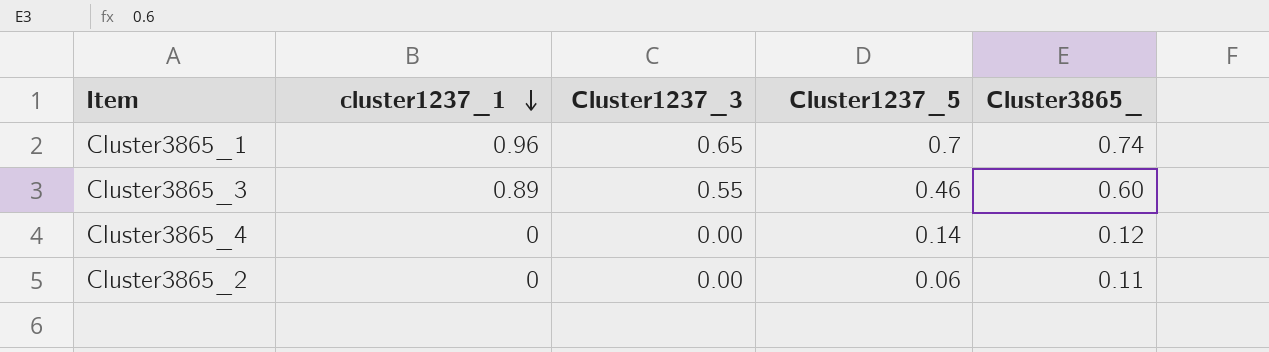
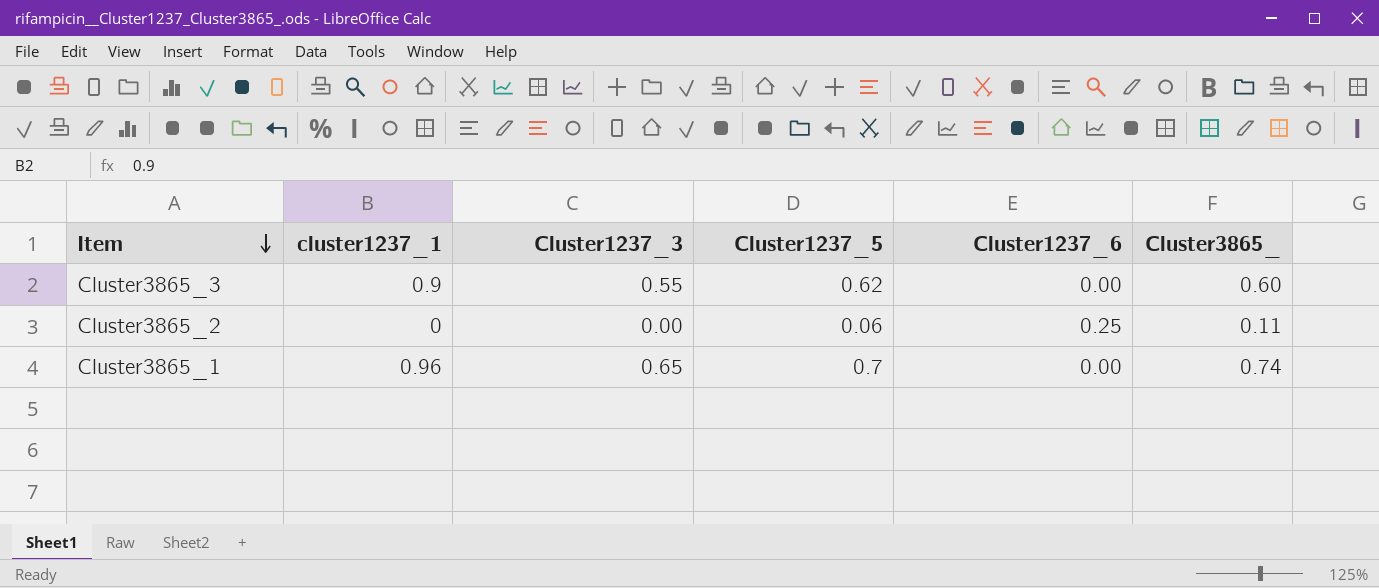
row order: cluster1237_1 descending -> Item descending
column Cluster1237_6 | position: none -> 5
row Cluster3865_4: 0 | 0.00 | 0.14 | 0.12 -> none
Cluster3865_3 | cluster1237_1: 0.89 -> 0.9
Cluster3865_3 | Cluster1237_5: 0.46 -> 0.62

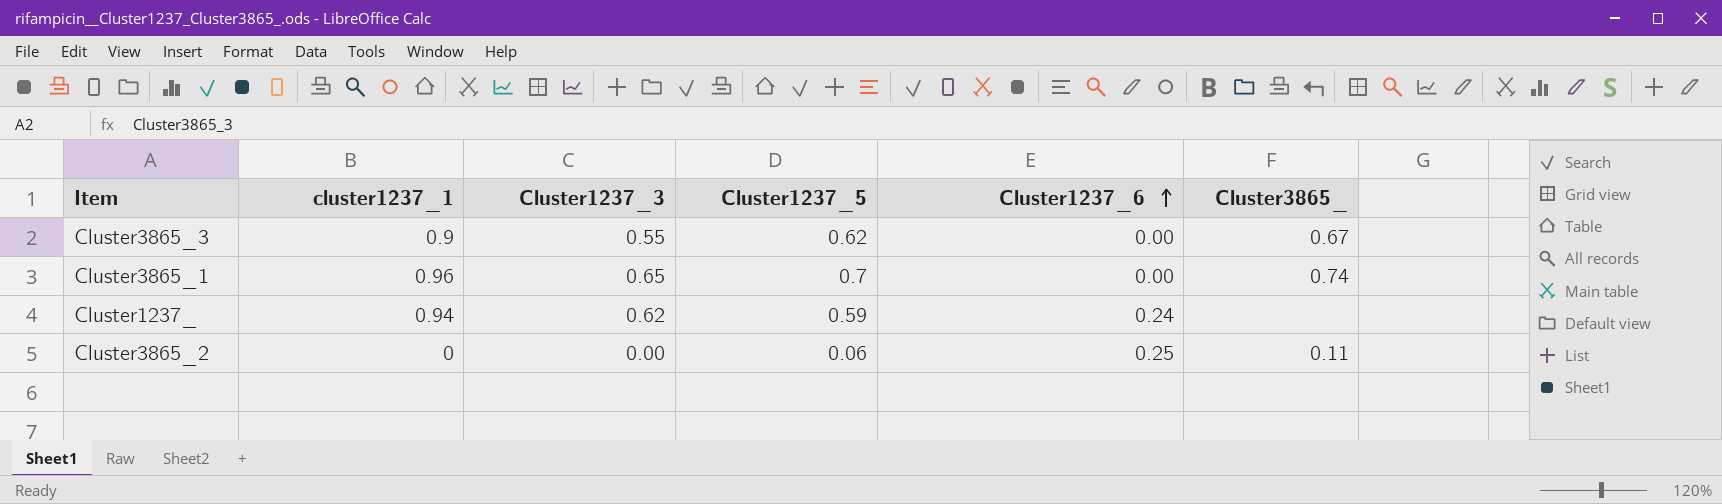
row order: Item descending -> Cluster1237_6 ascending
Cluster3865_3 | Cluster3865_: 0.60 -> 0.67
row Cluster1237_: none -> 0.94 | 0.62 | 0.59 | 0.24 | none

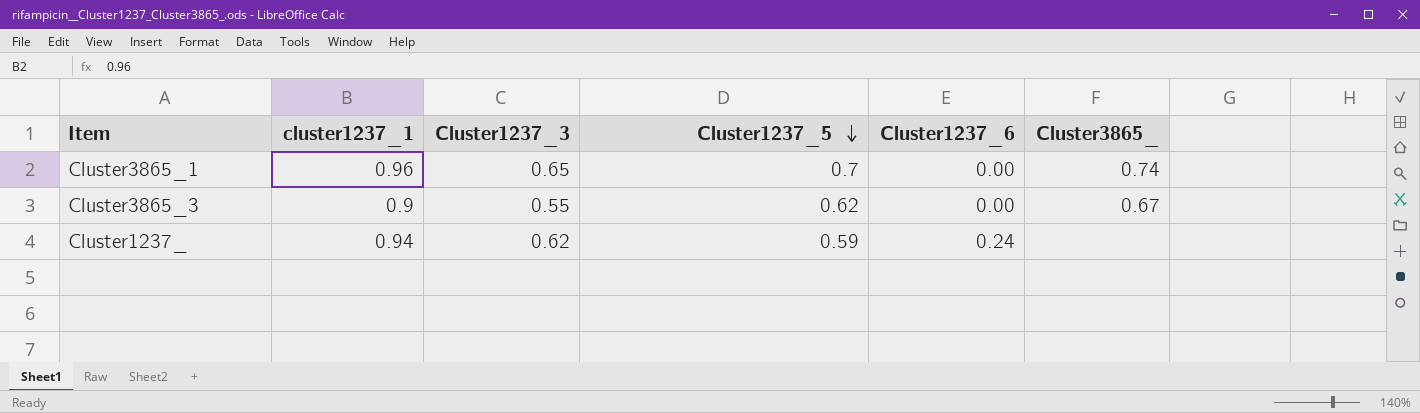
row order: Cluster1237_6 ascending -> Cluster1237_5 descending
row Cluster3865_2: 0 | 0.00 | 0.06 | 0.25 | 0.11 -> none

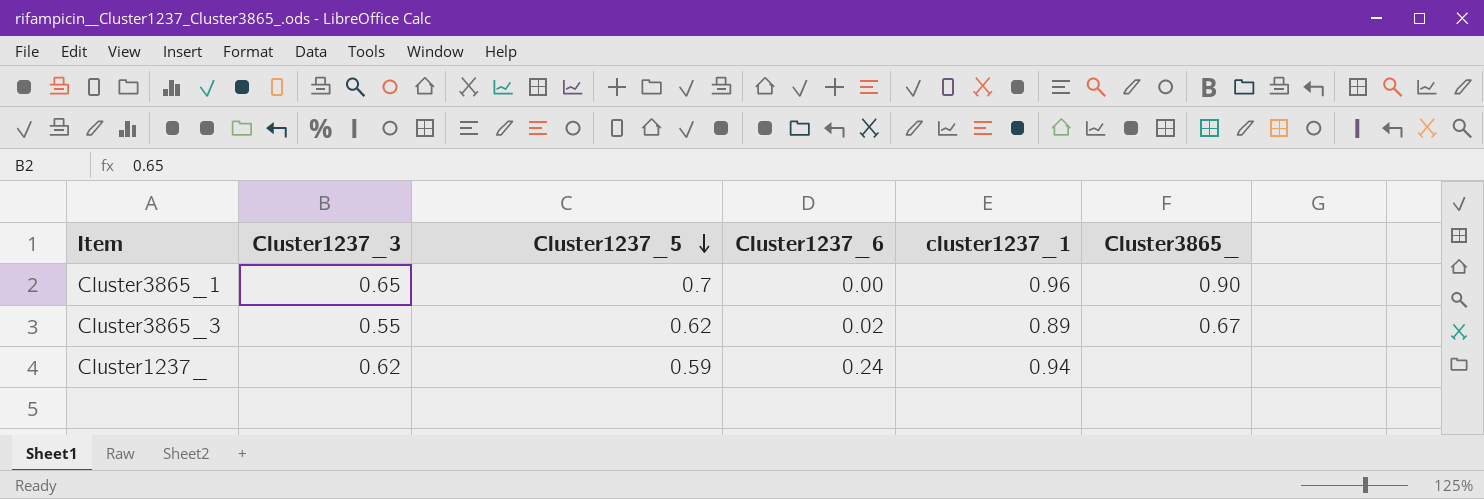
column cluster1237_1 | position: 2 -> 5
Cluster3865_1 | Cluster3865_: 0.74 -> 0.90
Cluster3865_3 | Cluster1237_6: 0.00 -> 0.02
Cluster3865_3 | cluster1237_1: 0.9 -> 0.89

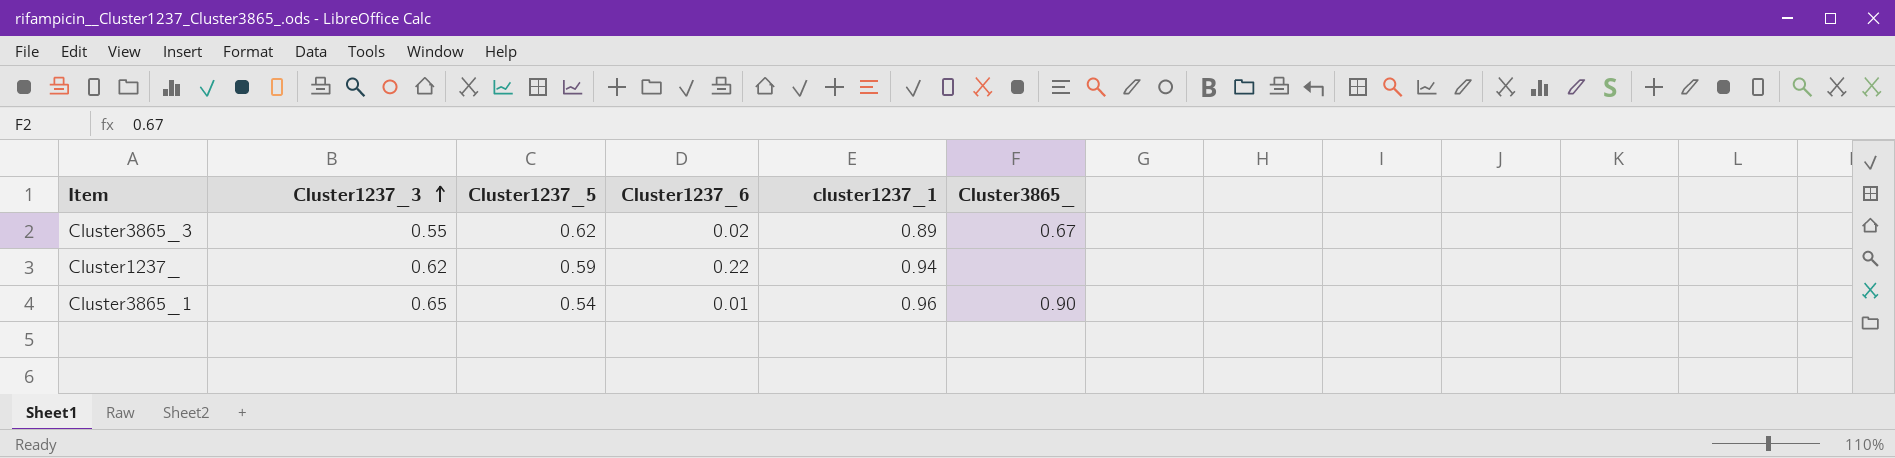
row order: Cluster1237_5 descending -> Cluster1237_3 ascending
Cluster1237_ | Cluster1237_6: 0.24 -> 0.22
Cluster3865_1 | Cluster1237_5: 0.7 -> 0.54
Cluster3865_1 | Cluster1237_6: 0.00 -> 0.01

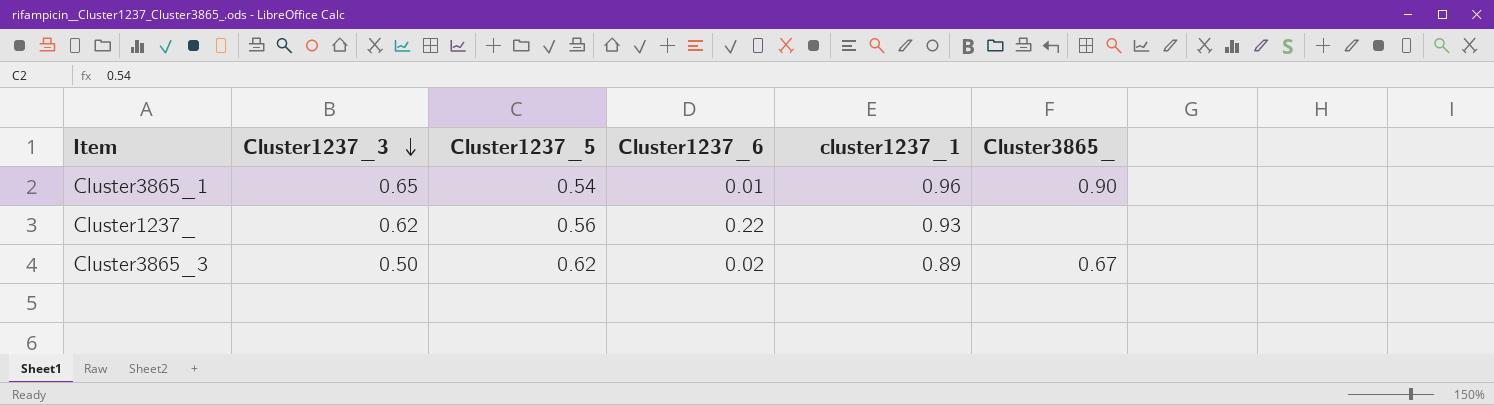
row order: Cluster1237_3 ascending -> Cluster1237_3 descending
Cluster1237_ | Cluster1237_5: 0.59 -> 0.56
Cluster1237_ | cluster1237_1: 0.94 -> 0.93
Cluster3865_3 | Cluster1237_3: 0.55 -> 0.50

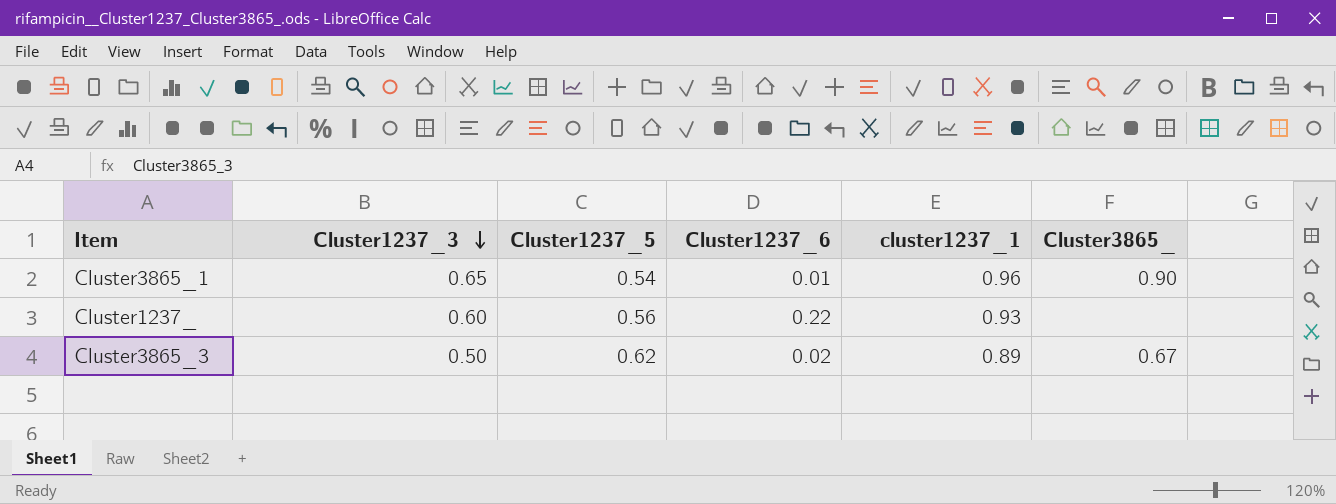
Cluster1237_ | Cluster1237_3: 0.62 -> 0.60

